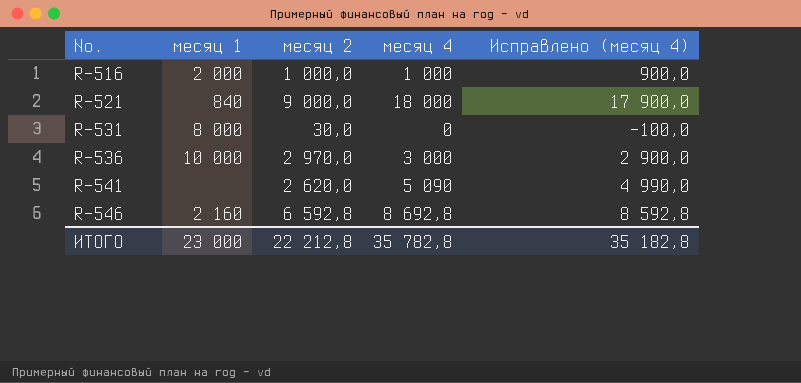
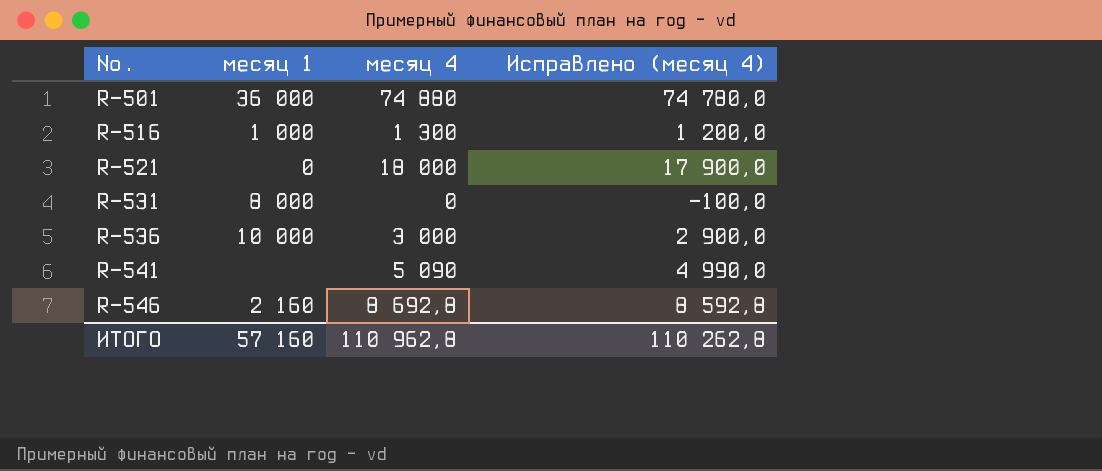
column месяц 2 | position: 3 -> none
row R-501: none -> 36 000 | 74 880 | 74 780,0
R-516 | месяц 1: 2 000 -> 1 000
R-516 | месяц 4: 1 000 -> 1 300
R-516 | Исправлено (месяц 4): 900,0 -> 1 200,0
R-521 | месяц 1: 840 -> 0
ИТОГО | месяц 1: 23 000 -> 57 160
ИТОГО | месяц 4: 35 782,8 -> 110 962,8
ИТОГО | Исправлено (месяц 4): 35 182,8 -> 110 262,8

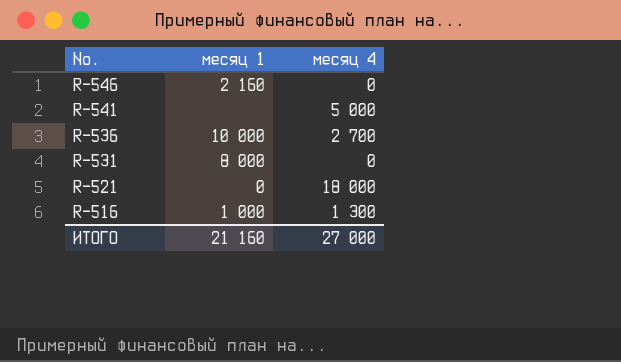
row order: No. ascending -> No. descending
column Исправлено (месяц 4) | formula: [месяц 4] - 100 -> none
row R-501: 36 000 | 74 880 | 74 780,0 -> none
R-546 | месяц 4: 8 692,8 -> 0
R-541 | месяц 4: 5 090 -> 5 000
R-536 | месяц 4: 3 000 -> 2 700
ИТОГО | месяц 1: 57 160 -> 21 160
ИТОГО | месяц 4: 110 962,8 -> 27 000

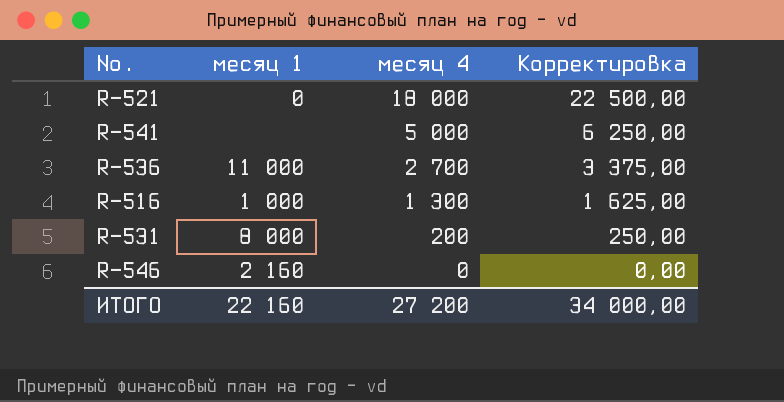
row order: No. descending -> месяц 4 descending
column Корректировка | formula: none -> [месяц 4] * 1,25
R-536 | месяц 1: 10 000 -> 11 000
R-531 | месяц 4: 0 -> 200
ИТОГО | месяц 1: 21 160 -> 22 160
ИТОГО | месяц 4: 27 000 -> 27 200

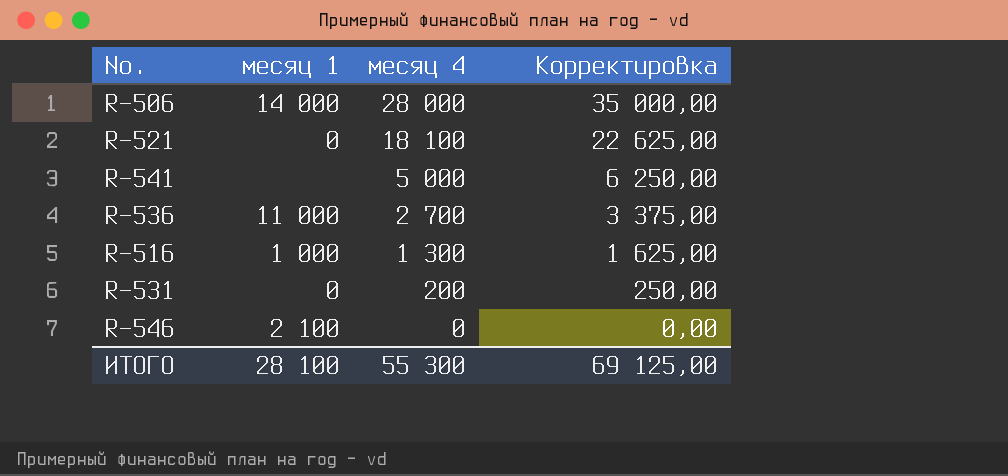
row R-506: none -> 14 000 | 28 000 | 35 000,00
R-521 | месяц 4: 18 000 -> 18 100
R-521 | Корректировка: 22 500,00 -> 22 625,00
R-531 | месяц 1: 8 000 -> 0
R-546 | месяц 1: 2 160 -> 2 100
ИТОГО | месяц 1: 22 160 -> 28 100
ИТОГО | месяц 4: 27 200 -> 55 300
ИТОГО | Корректировка: 34 000,00 -> 69 125,00

